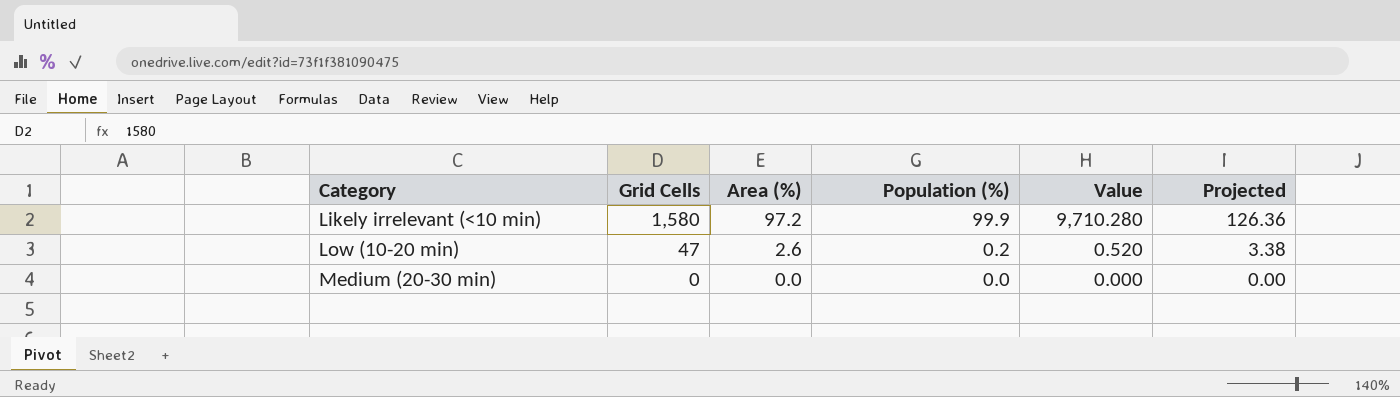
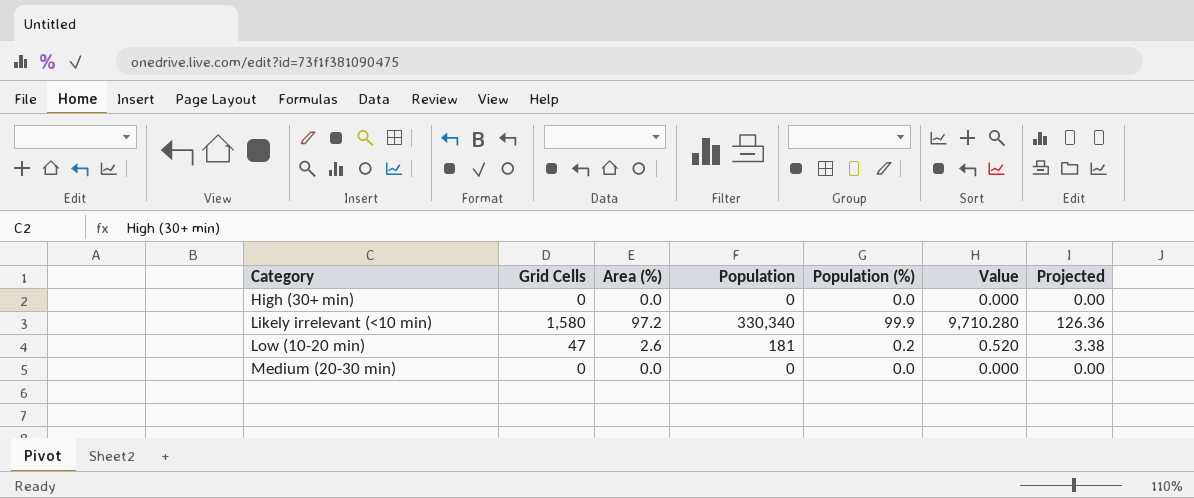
column Population | position: none -> 4
row High (30+ min): none -> 0 | 0.0 | 0 | 0.0 | 0.000 | 0.00

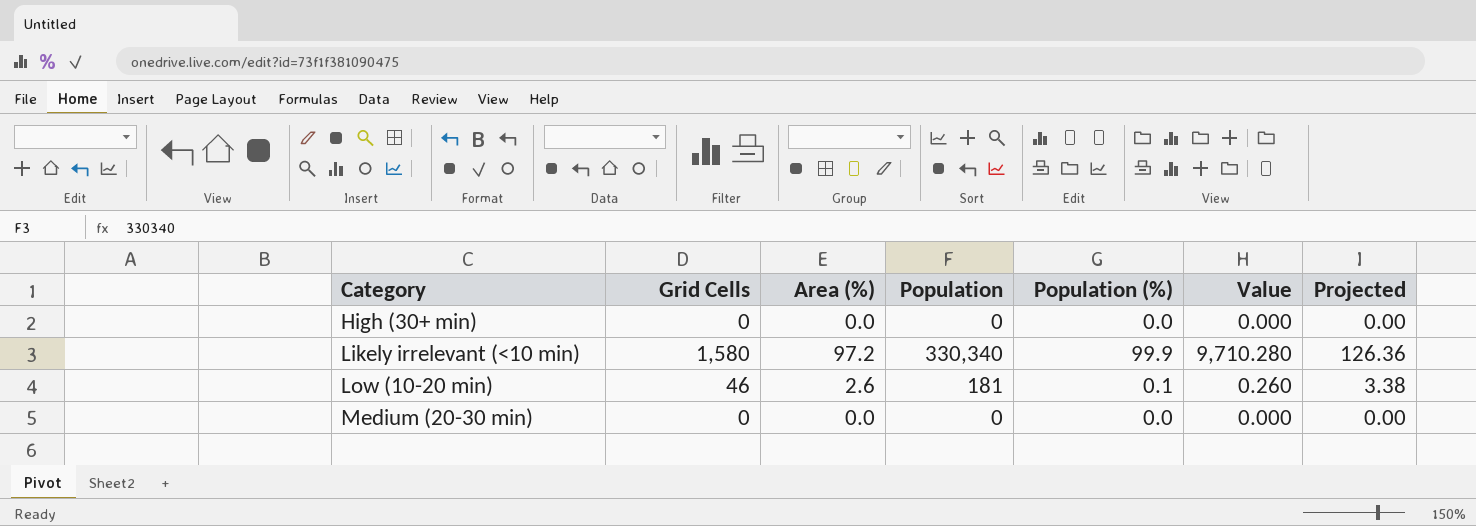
Low (10-20 min) | Grid Cells: 47 -> 46
Low (10-20 min) | Population (%): 0.2 -> 0.1
Low (10-20 min) | Value: 0.520 -> 0.260

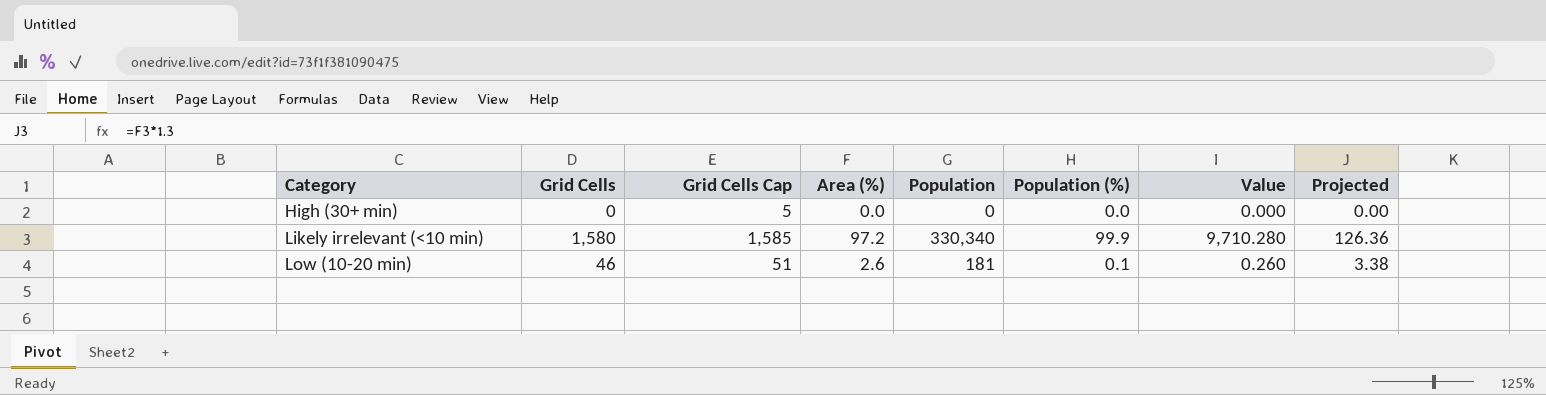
column Grid Cells Cap | formula: none -> [Grid Cells] + 5
row Medium (20-30 min): 0 | 0.0 | 0 | 0.0 | 0.000 | 0.00 -> none

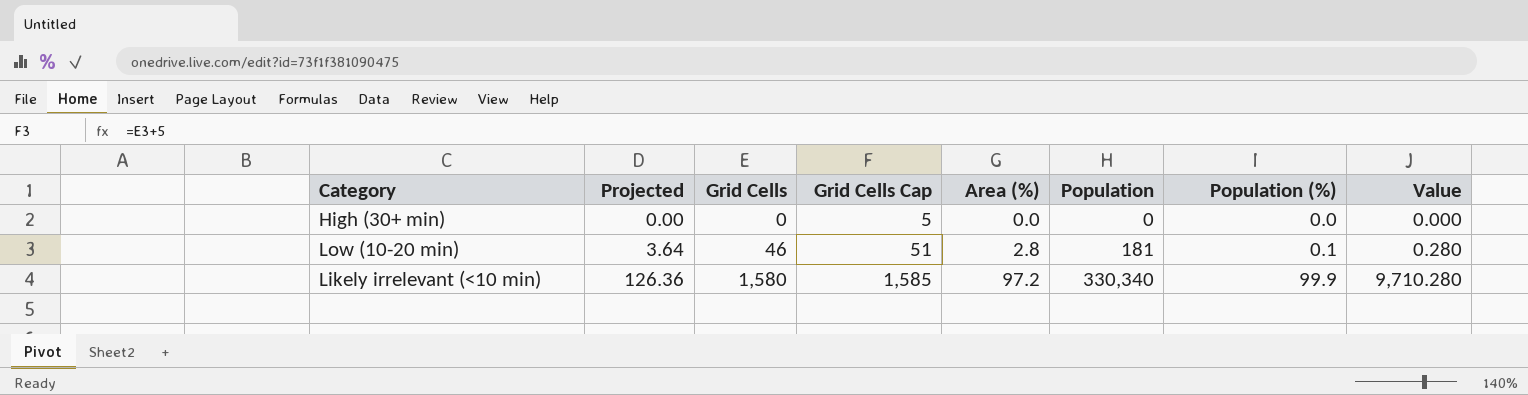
row order: Category ascending -> Projected ascending
column Projected | position: 8 -> 2
Low (10-20 min) | Projected: 3.38 -> 3.64
Low (10-20 min) | Area (%): 2.6 -> 2.8
Low (10-20 min) | Value: 0.260 -> 0.280

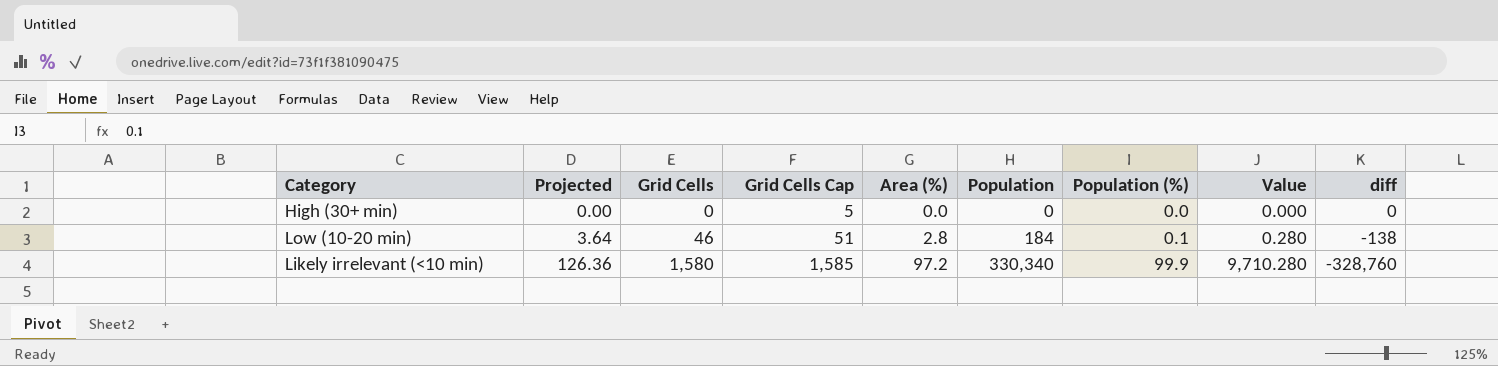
column diff | formula: none -> [Grid Cells] - [Population]
Low (10-20 min) | Population: 181 -> 184

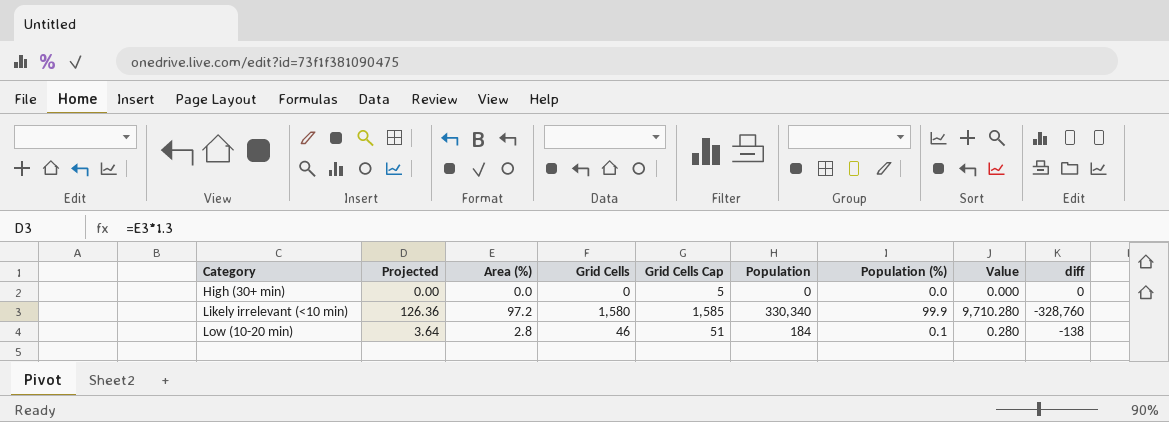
row order: Projected ascending -> Category ascending
column Area (%) | position: 5 -> 3

